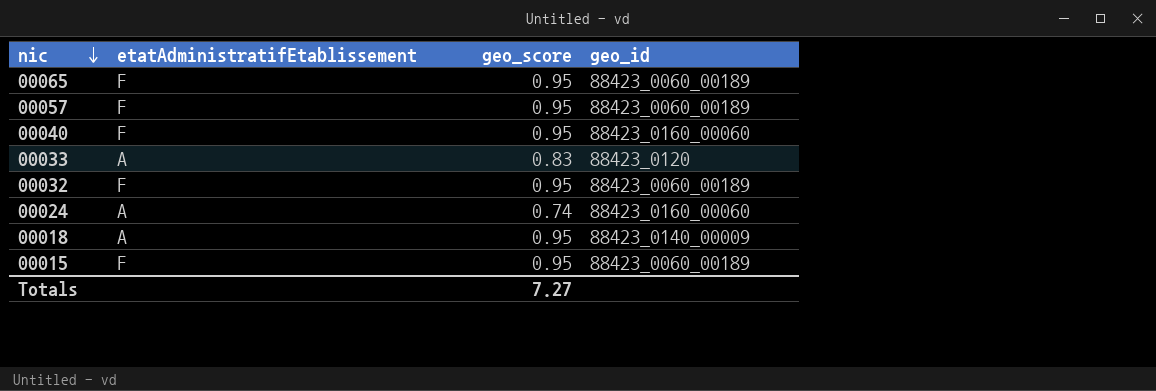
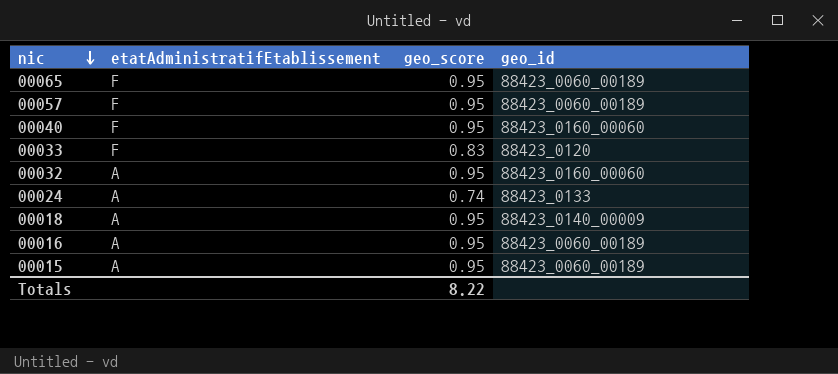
00033 | etatAdministratifEtablissement: A -> F
00032 | etatAdministratifEtablissement: F -> A
00032 | geo_id: 88423_0060_00189 -> 88423_0160_00060
00024 | geo_id: 88423_0160_00060 -> 88423_0133
row 00016: none -> A | 0.95 | 88423_0060_00189
00015 | etatAdministratifEtablissement: F -> A
Totals | geo_score: 7.27 -> 8.22

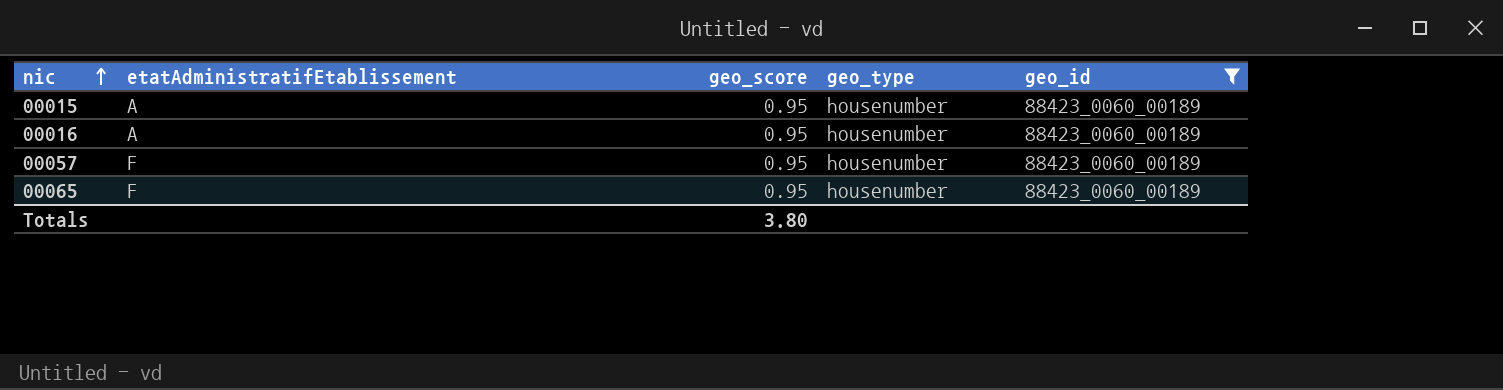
filter: none -> geo_id = 88423_0060_00189
row order: nic descending -> nic ascending
column geo_type | position: none -> 4
Totals | geo_score: 8.22 -> 3.80

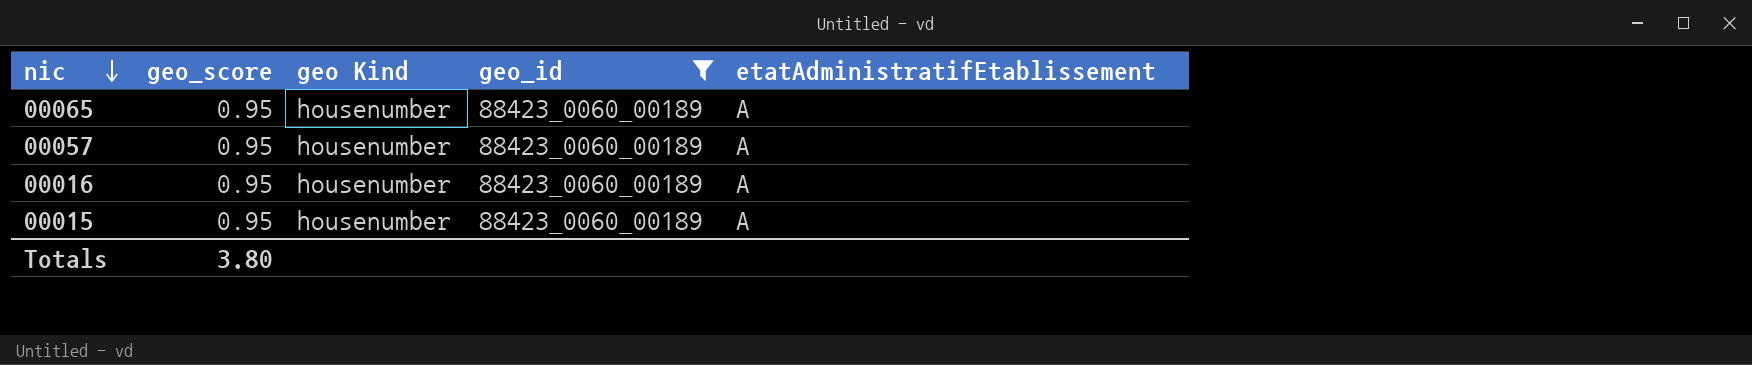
row order: nic ascending -> nic descending
column name: geo_type -> geo Kind
column etatAdministratifEtablissement | position: 2 -> 5
00065 | etatAdministratifEtablissement: F -> A
00057 | etatAdministratifEtablissement: F -> A

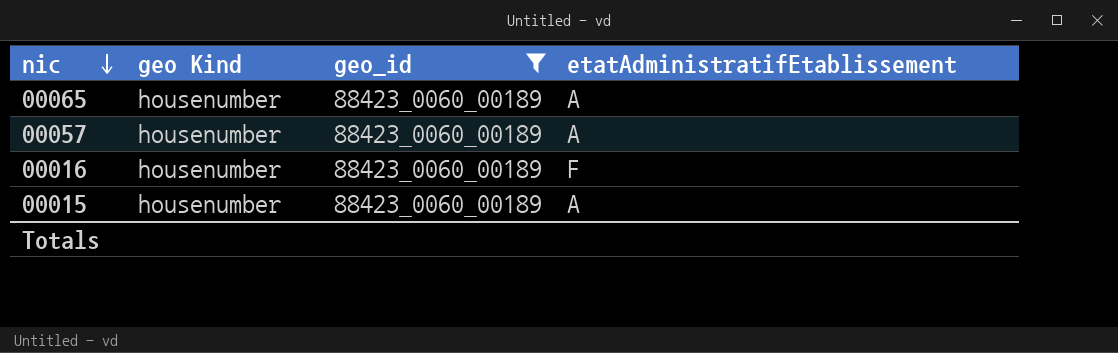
column geo_score | position: 2 -> none
00016 | etatAdministratifEtablissement: A -> F

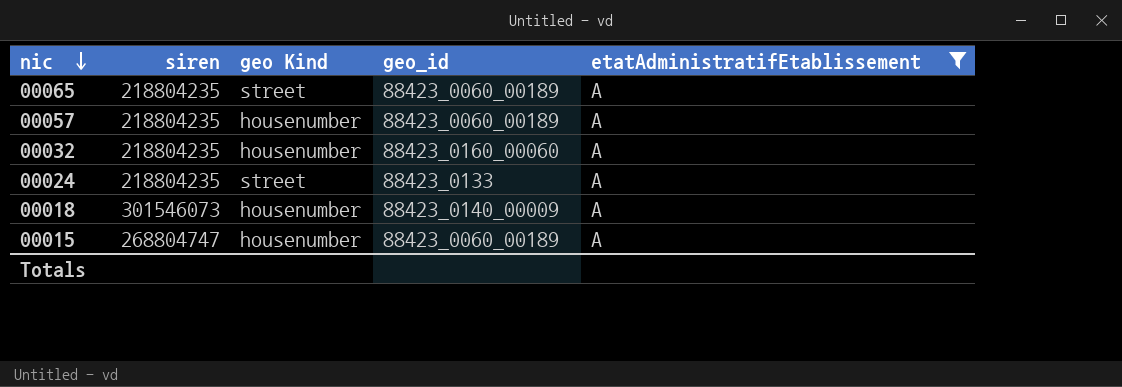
filter: geo_id = 88423_0060_00189 -> etatAdministratifEtablissement = A
column siren | position: none -> 2
00065 | geo Kind: housenumber -> street

